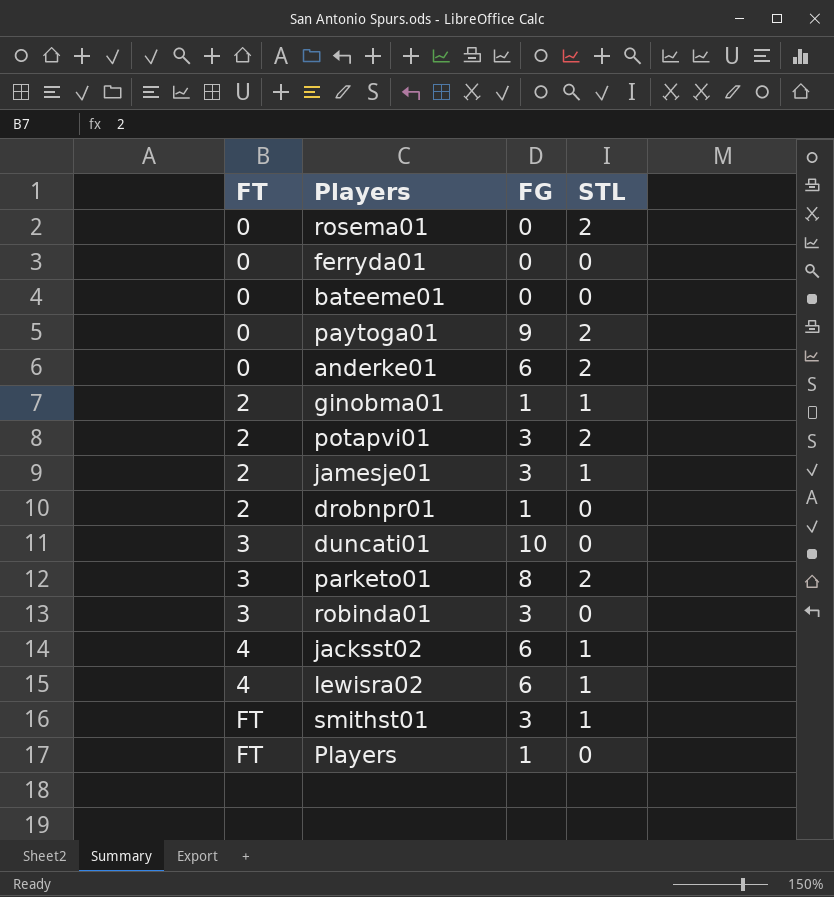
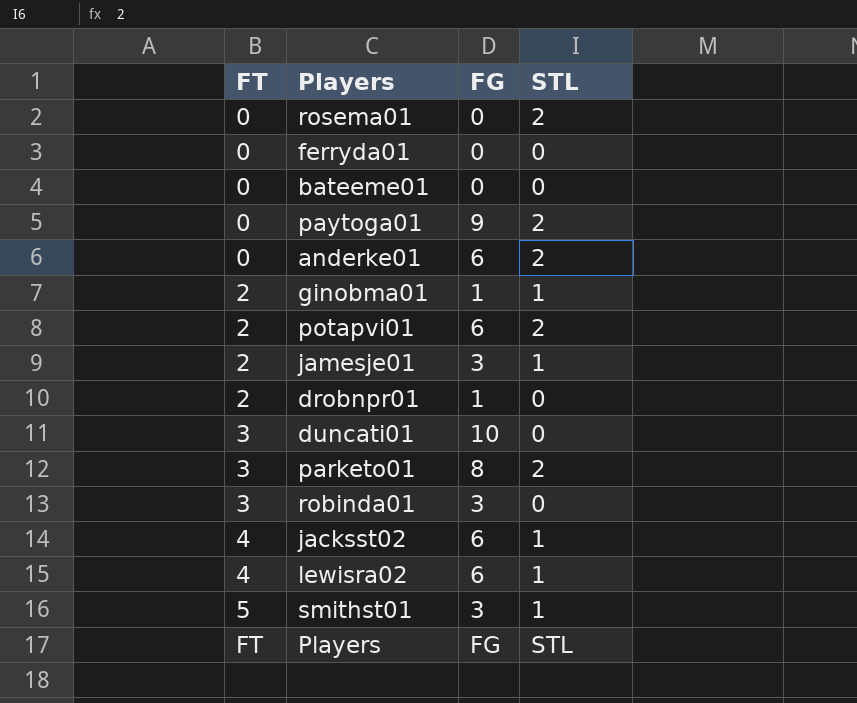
potapvi01 | FG: 3 -> 6
smithst01 | FT: FT -> 5
Players | FG: 1 -> FG
Players | STL: 0 -> STL

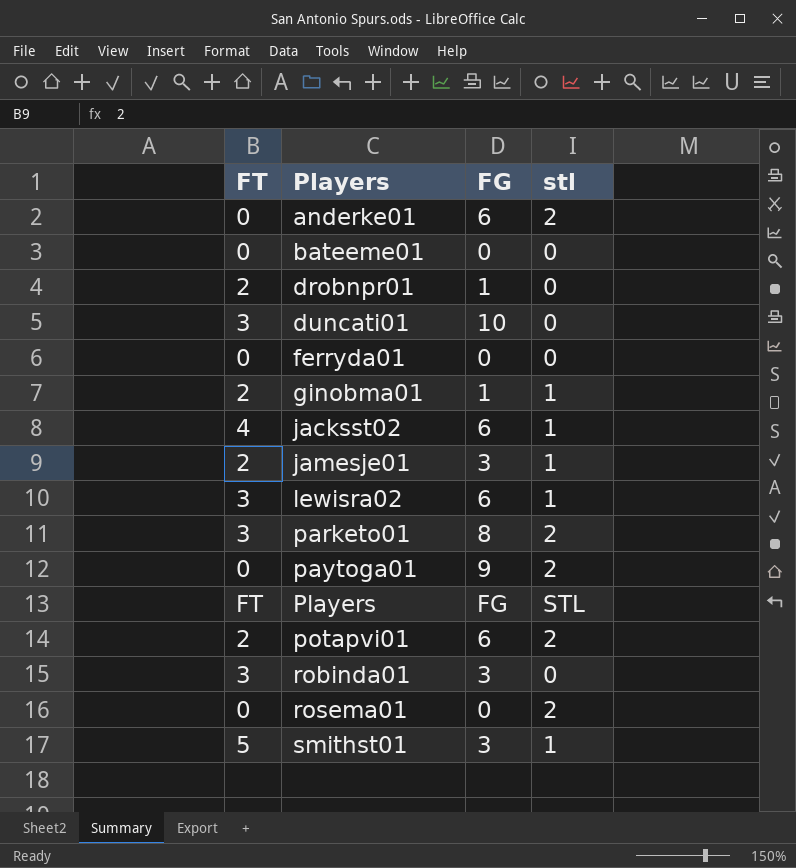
row order: FT ascending -> Players ascending
column name: STL -> stl
lewisra02 | FT: 4 -> 3

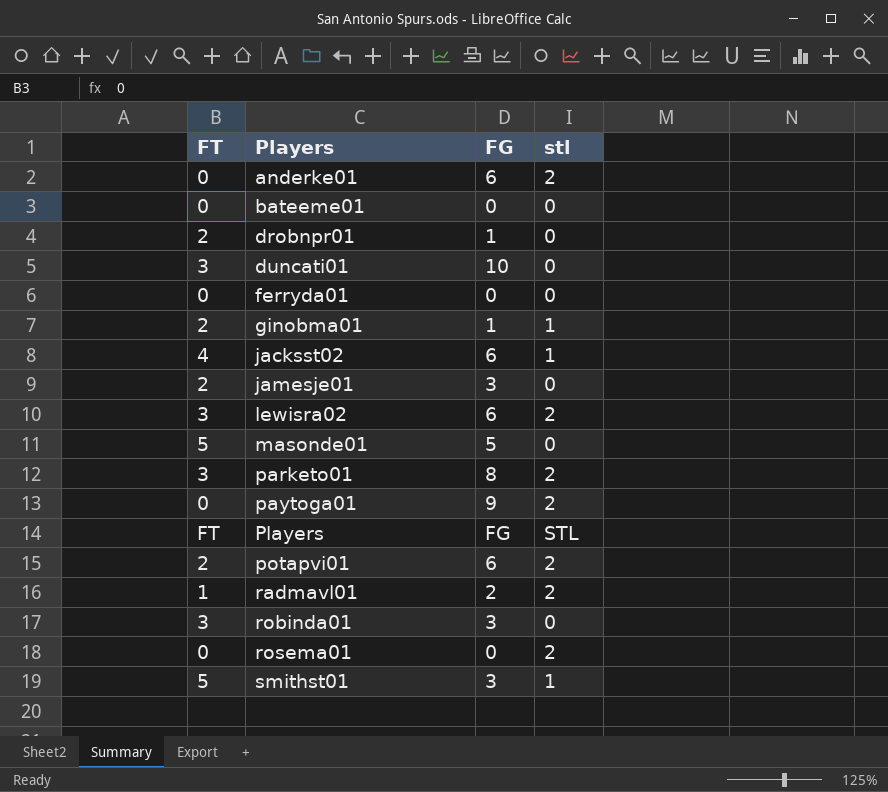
jamesje01 | stl: 1 -> 0
lewisra02 | stl: 1 -> 2
row masonde01: none -> 5 | 5 | 0
row radmavl01: none -> 1 | 2 | 2

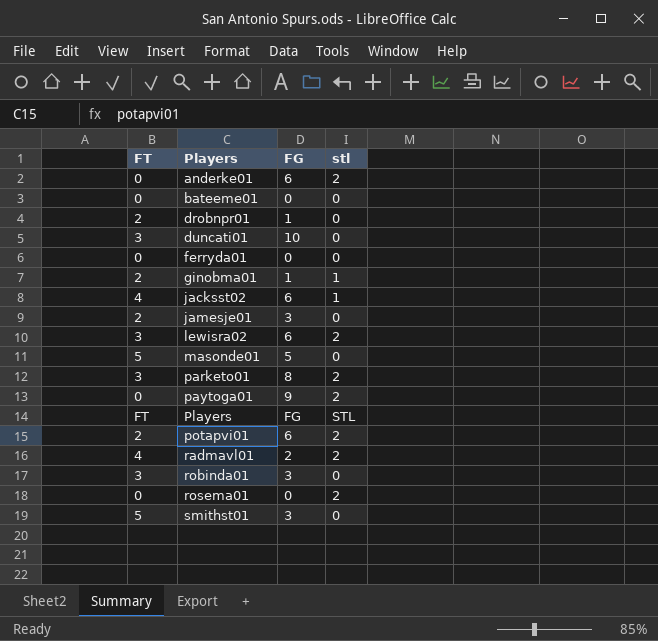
radmavl01 | FT: 1 -> 4
smithst01 | stl: 1 -> 0

